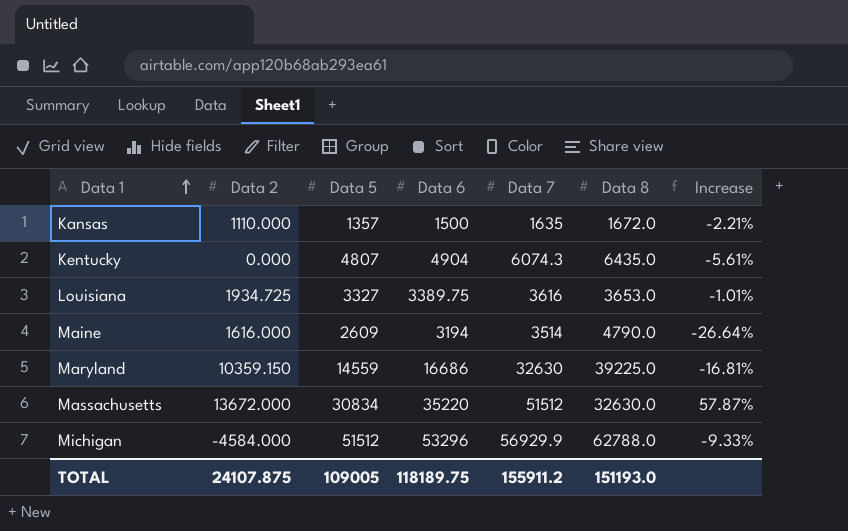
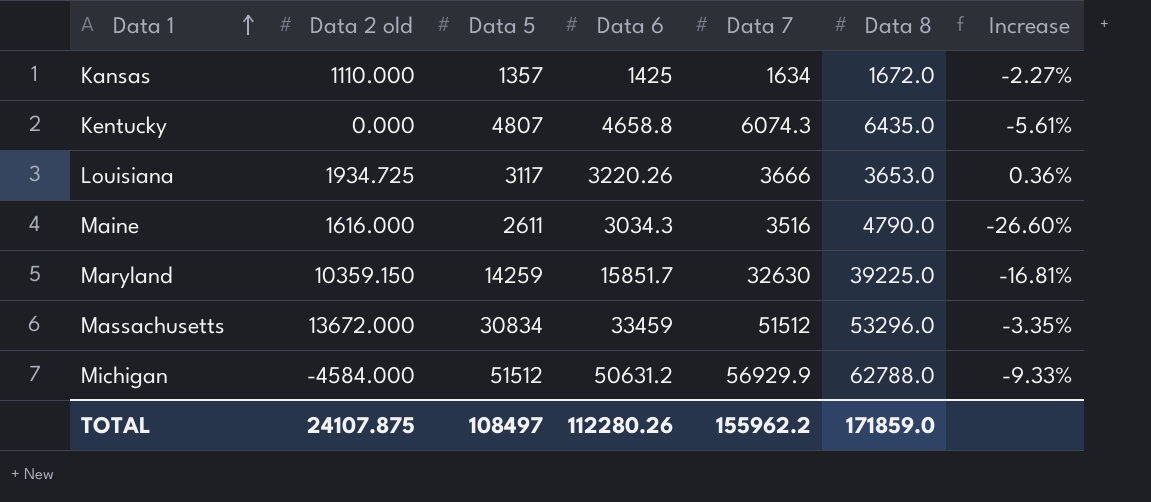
column name: Data 2 -> Data 2 old
Kansas | Data 6: 1500 -> 1425
Kansas | Data 7: 1635 -> 1634
Kansas | Increase: -2.21% -> -2.27%
Kentucky | Data 6: 4904 -> 4658.8
Louisiana | Data 5: 3327 -> 3117
Louisiana | Data 6: 3389.75 -> 3220.26
Louisiana | Data 7: 3616 -> 3666
Louisiana | Increase: -1.01% -> 0.36%
Maine | Data 5: 2609 -> 2611
Maine | Data 6: 3194 -> 3034.3
Maine | Data 7: 3514 -> 3516
Maine | Increase: -26.64% -> -26.60%
Maryland | Data 5: 14559 -> 14259
Maryland | Data 6: 16686 -> 15851.7
Massachusetts | Data 6: 35220 -> 33459
Massachusetts | Data 8: 32630.0 -> 53296.0
Massachusetts | Increase: 57.87% -> -3.35%
Michigan | Data 6: 53296 -> 50631.2
TOTAL | Data 5: 109005 -> 108497
TOTAL | Data 6: 118189.75 -> 112280.26
TOTAL | Data 7: 155911.2 -> 155962.2
TOTAL | Data 8: 151193.0 -> 171859.0

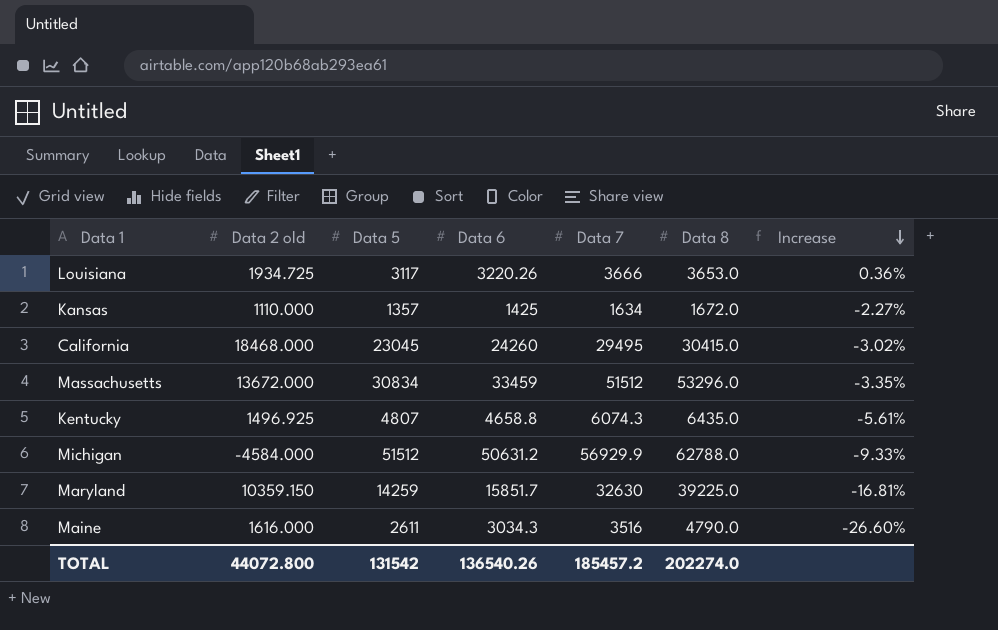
row order: Data 1 ascending -> Increase descending
row California: none -> 18468.000 | 23045 | 24260 | 29495 | 30415.0 | -3.02%
Kentucky | Data 2 old: 0.000 -> 1496.925
TOTAL | Data 2 old: 24107.875 -> 44072.800
TOTAL | Data 5: 108497 -> 131542
TOTAL | Data 6: 112280.26 -> 136540.26
TOTAL | Data 7: 155962.2 -> 185457.2
TOTAL | Data 8: 171859.0 -> 202274.0

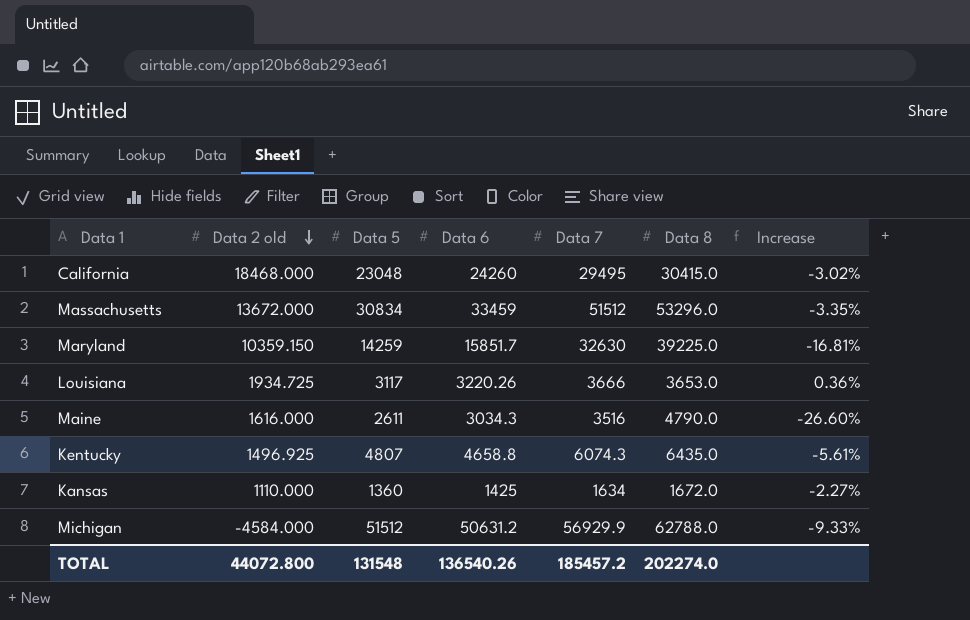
row order: Increase descending -> Data 2 old descending
California | Data 5: 23045 -> 23048
Kansas | Data 5: 1357 -> 1360
TOTAL | Data 5: 131542 -> 131548

